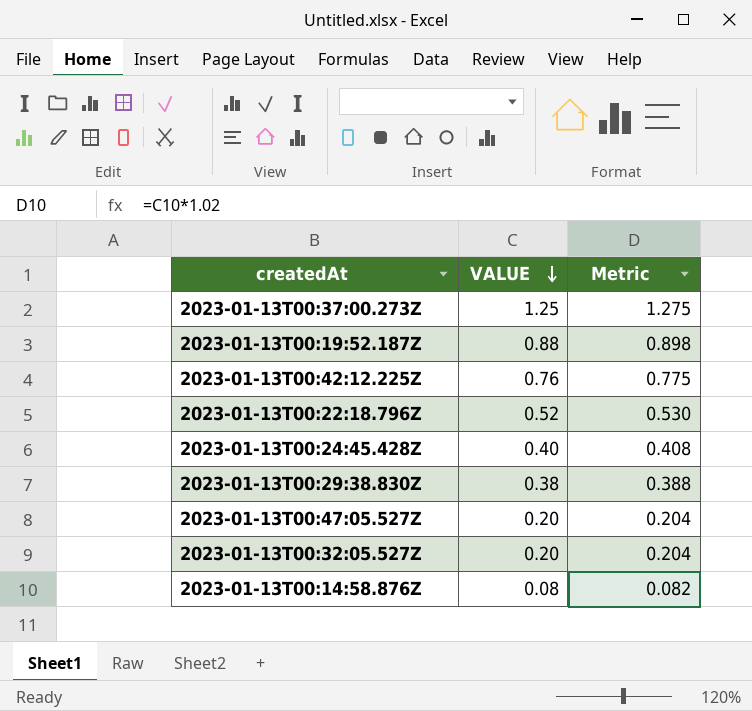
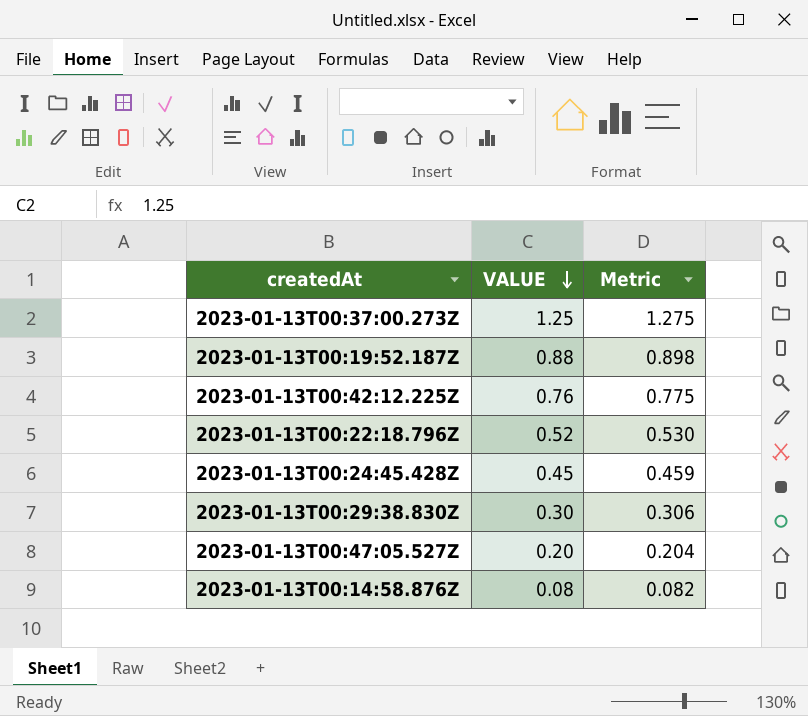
row 2023-01-13T00:32:05.527Z: 0.20 | 0.204 -> none
2023-01-13T00:24:45.428Z | VALUE: 0.40 -> 0.45
2023-01-13T00:24:45.428Z | Metric: 0.408 -> 0.459
2023-01-13T00:29:38.830Z | VALUE: 0.38 -> 0.30
2023-01-13T00:29:38.830Z | Metric: 0.388 -> 0.306

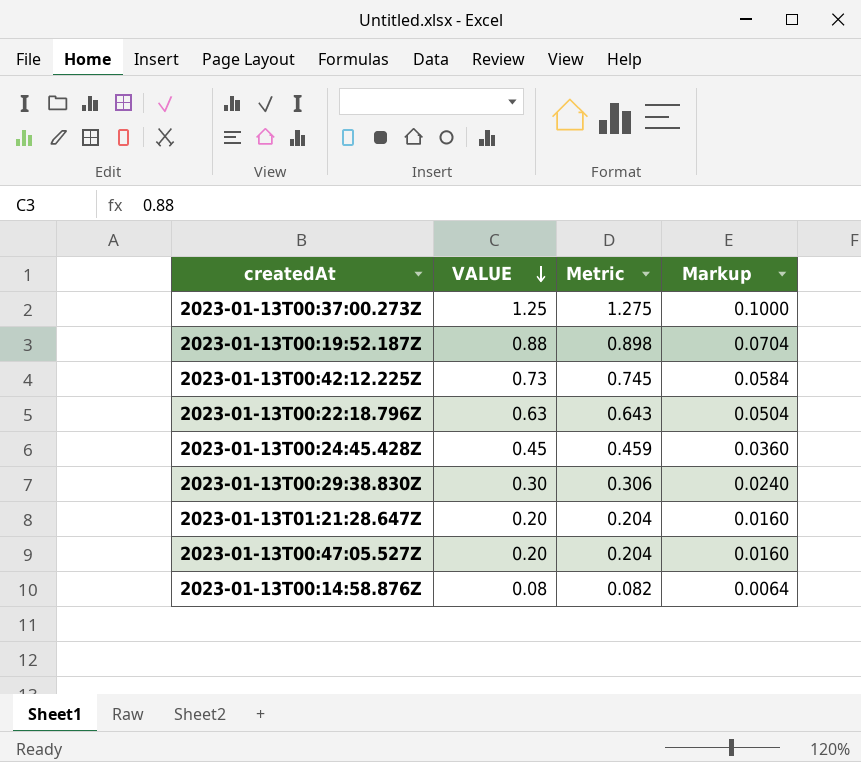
column Markup | formula: none -> [VALUE] * 0.08
2023-01-13T00:42:12.225Z | VALUE: 0.76 -> 0.73
2023-01-13T00:42:12.225Z | Metric: 0.775 -> 0.745
2023-01-13T00:22:18.796Z | VALUE: 0.52 -> 0.63
2023-01-13T00:22:18.796Z | Metric: 0.530 -> 0.643
row 2023-01-13T01:21:28.647Z: none -> 0.20 | 0.204 | 0.0160

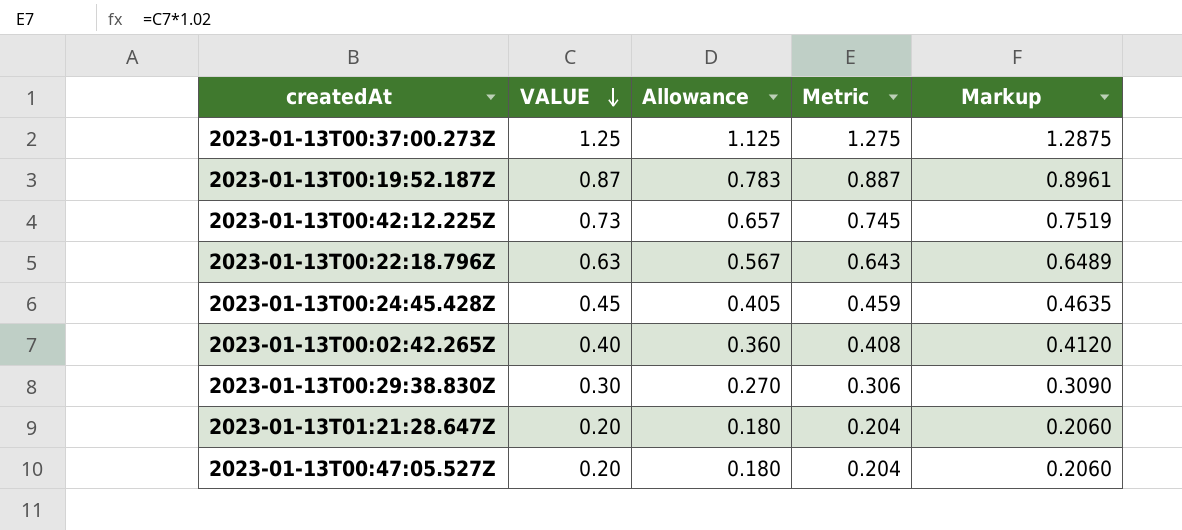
column Allowance | formula: none -> [VALUE] * 0.9
column Markup | formula: [VALUE] * 0.08 -> [VALUE] * 1.03
row 2023-01-13T00:14:58.876Z: 0.08 | 0.082 | 0.0064 -> none
2023-01-13T00:19:52.187Z | VALUE: 0.88 -> 0.87
2023-01-13T00:19:52.187Z | Metric: 0.898 -> 0.887
row 2023-01-13T00:02:42.265Z: none -> 0.40 | 0.360 | 0.408 | 0.4120

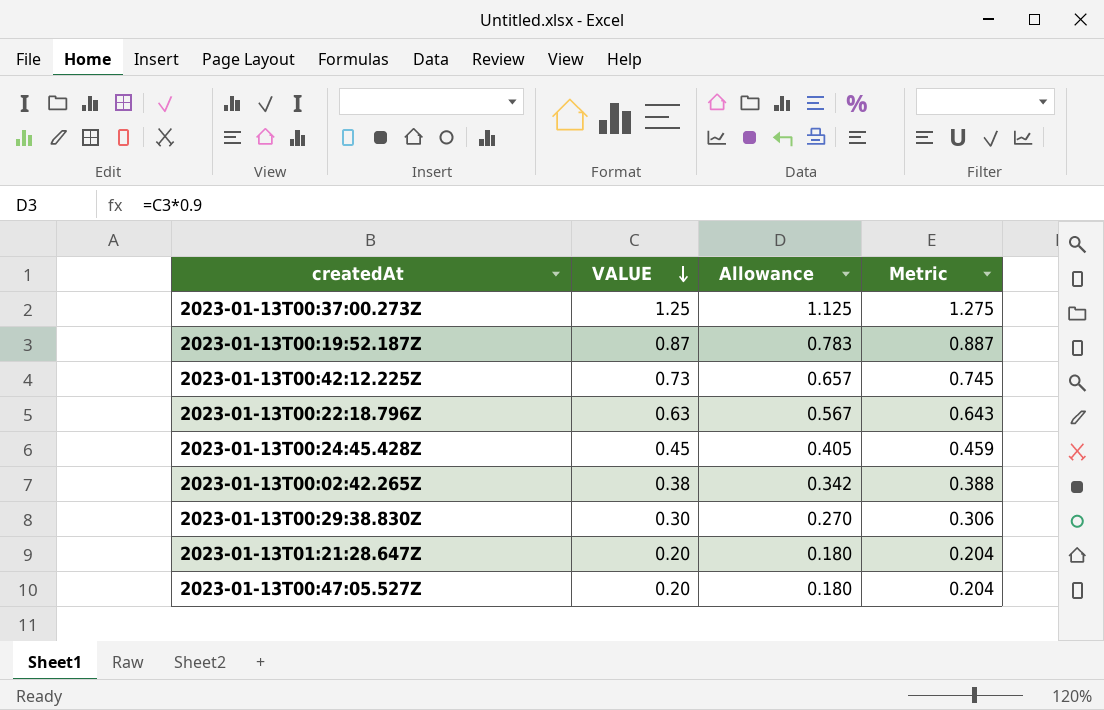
column Markup | formula: [VALUE] * 1.03 -> none
2023-01-13T00:02:42.265Z | VALUE: 0.40 -> 0.38
2023-01-13T00:02:42.265Z | Allowance: 0.360 -> 0.342
2023-01-13T00:02:42.265Z | Metric: 0.408 -> 0.388

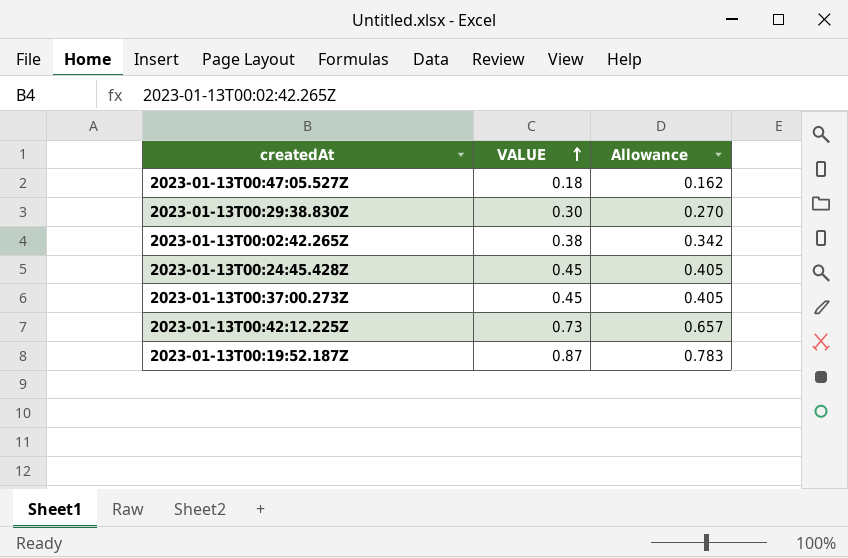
row order: VALUE descending -> VALUE ascending
column Metric | formula: [VALUE] * 1.02 -> none
row 2023-01-13T00:22:18.796Z: 0.63 | 0.567 | 0.643 -> none
row 2023-01-13T01:21:28.647Z: 0.20 | 0.180 | 0.204 -> none
2023-01-13T00:47:05.527Z | VALUE: 0.20 -> 0.18
2023-01-13T00:47:05.527Z | Allowance: 0.180 -> 0.162
2023-01-13T00:37:00.273Z | VALUE: 1.25 -> 0.45
2023-01-13T00:37:00.273Z | Allowance: 1.125 -> 0.405

